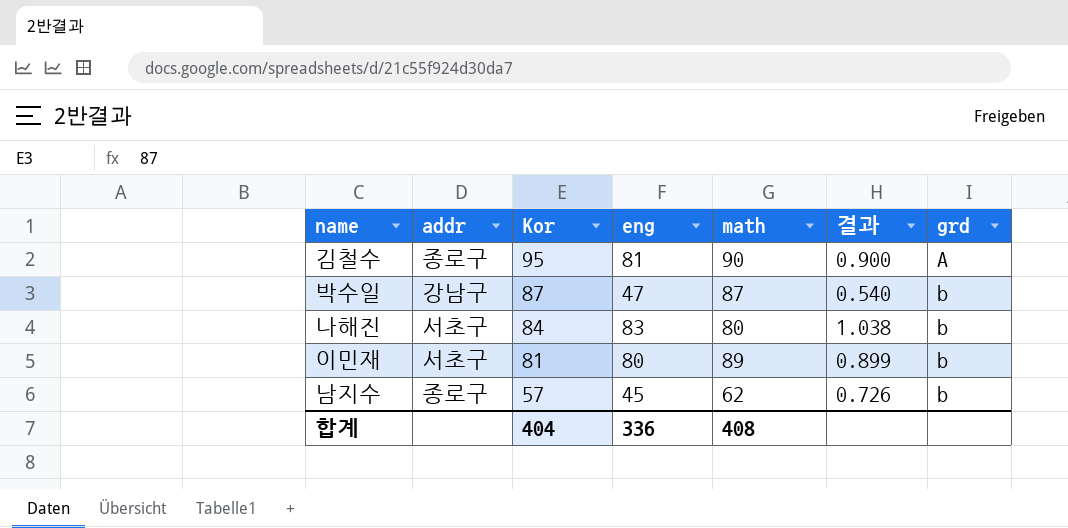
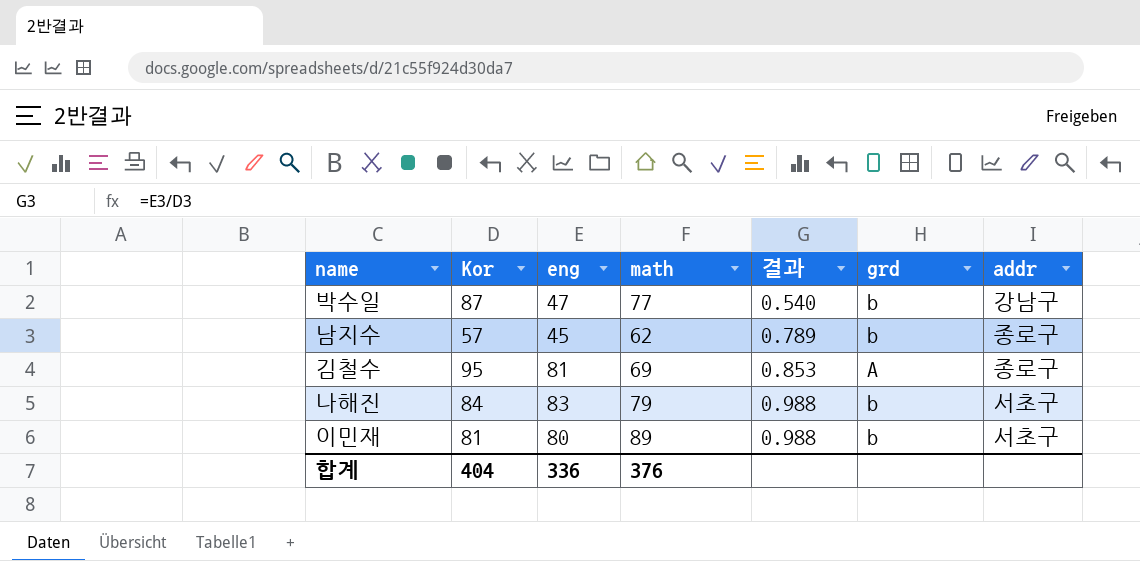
row order: Kor descending -> 결과 ascending
column 결과 | formula: [eng] / [math] -> [eng] / [Kor]
column addr | position: 2 -> 7
박수일 | math: 87 -> 77
김철수 | math: 90 -> 69
나해진 | math: 80 -> 79
합계 | math: 408 -> 376

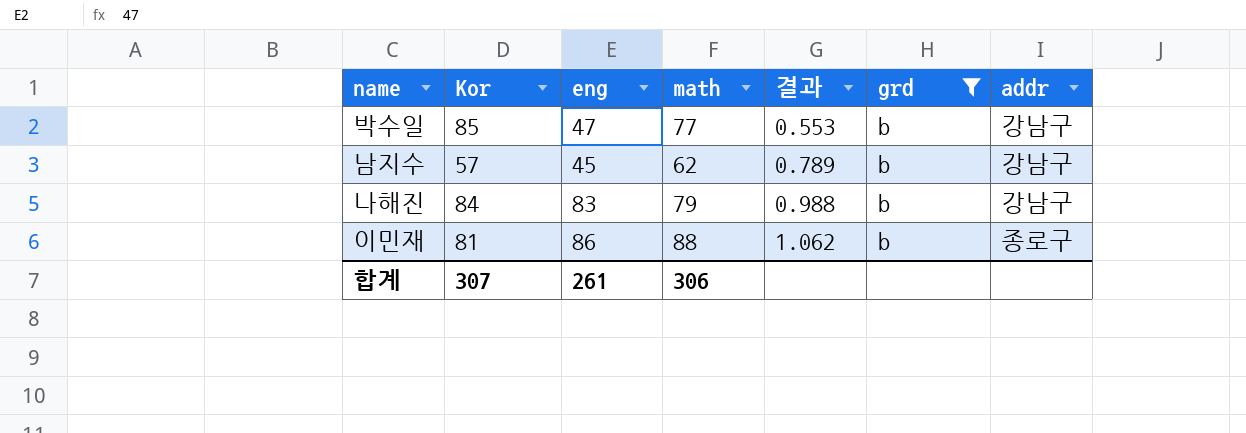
filter: none -> grd = b
박수일 | Kor: 87 -> 85
박수일 | 결과: 0.540 -> 0.553
남지수 | addr: 종로구 -> 강남구
나해진 | addr: 서초구 -> 강남구
이민재 | eng: 80 -> 86
이민재 | math: 89 -> 88
이민재 | 결과: 0.988 -> 1.062
이민재 | addr: 서초구 -> 종로구
합계 | Kor: 404 -> 307
합계 | eng: 336 -> 261
합계 | math: 376 -> 306

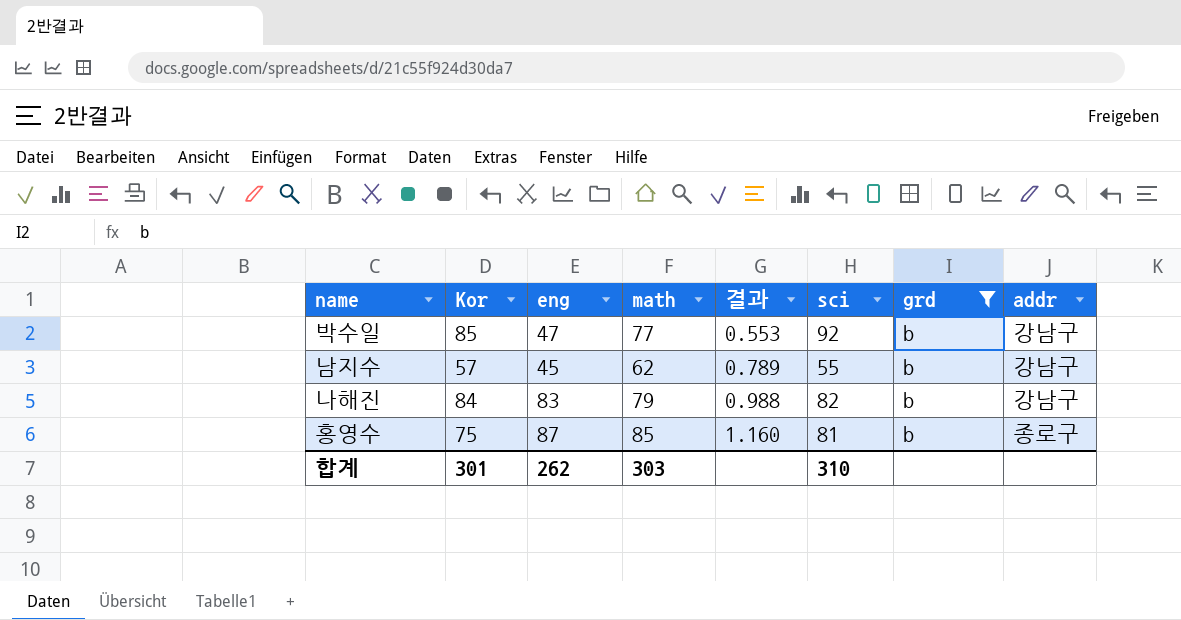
column sci | position: none -> 6
row 이민재: 81 | 86 | 88 | 1.062 | b | 종로구 -> none
row 홍영수: none -> 75 | 87 | 85 | 1.160 | 81 | b | 종로구
합계 | Kor: 307 -> 301
합계 | eng: 261 -> 262
합계 | math: 306 -> 303

